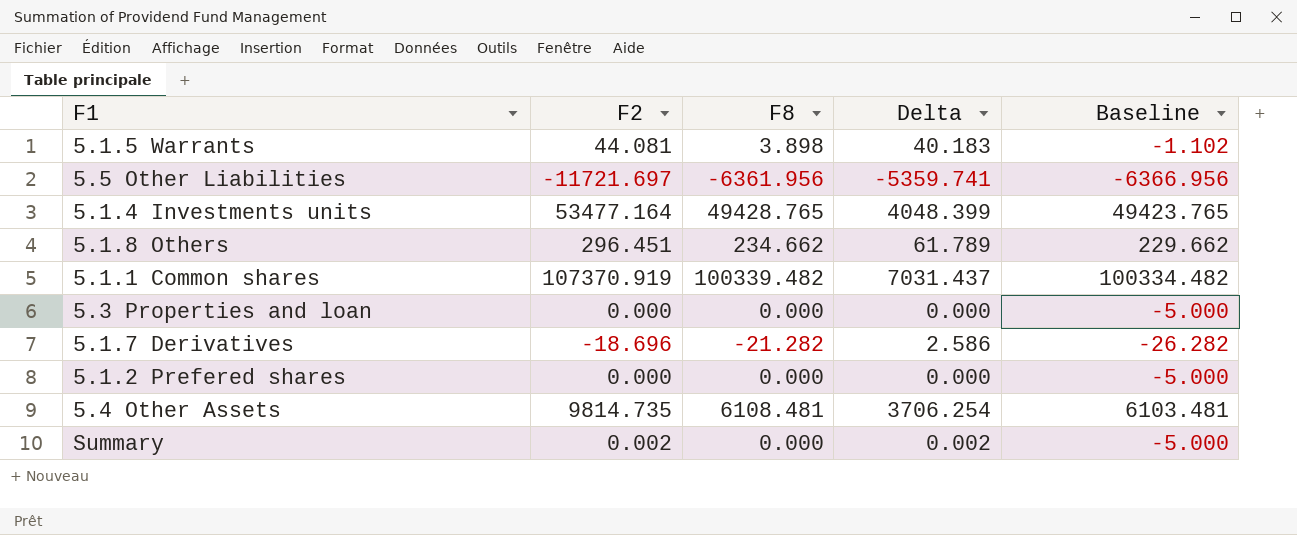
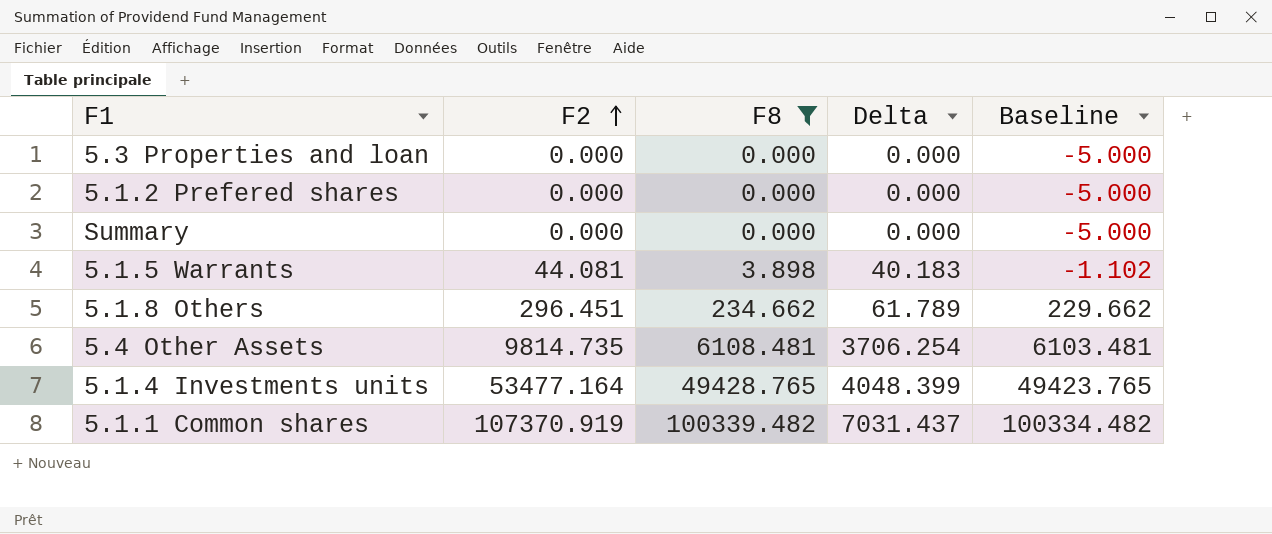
filter: none -> F8 >= 0.000
row order: none -> F2 ascending
Summary | F2: 0.002 -> 0.000
Summary | Delta: 0.002 -> 0.000

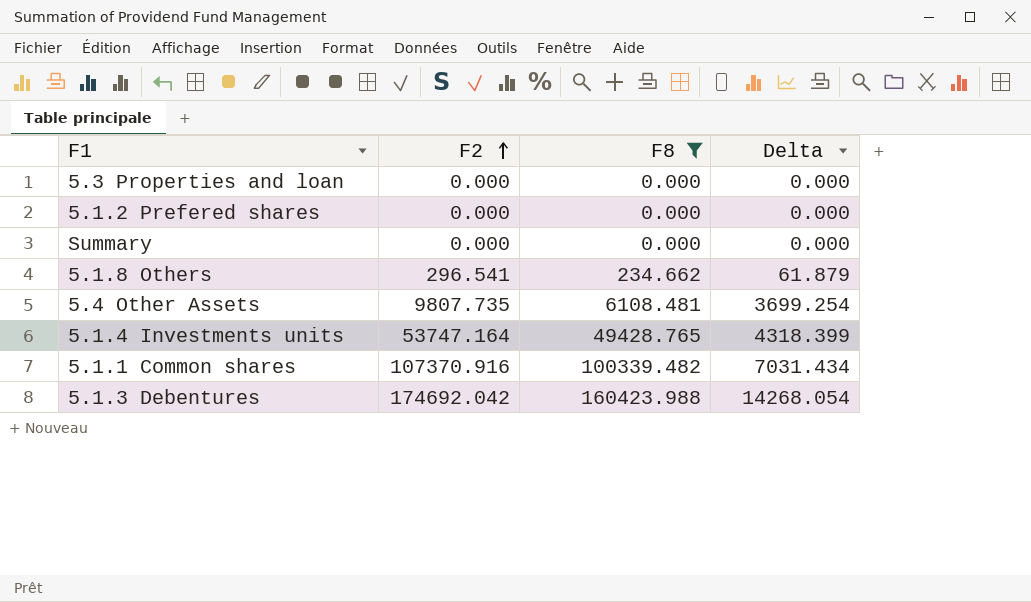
column Baseline | formula: [F8] - 5 -> none
row 5.1.5 Warrants: 44.081 | 3.898 | 40.183 | -1.102 -> none
5.1.8 Others | F2: 296.451 -> 296.541
5.1.8 Others | Delta: 61.789 -> 61.879
5.4 Other Assets | F2: 9814.735 -> 9807.735
5.4 Other Assets | Delta: 3706.254 -> 3699.254
5.1.4 Investments units | F2: 53477.164 -> 53747.164
5.1.4 Investments units | Delta: 4048.399 -> 4318.399
5.1.1 Common shares | F2: 107370.919 -> 107370.916
5.1.1 Common shares | Delta: 7031.437 -> 7031.434
row 5.1.3 Debentures: none -> 174692.042 | 160423.988 | 14268.054

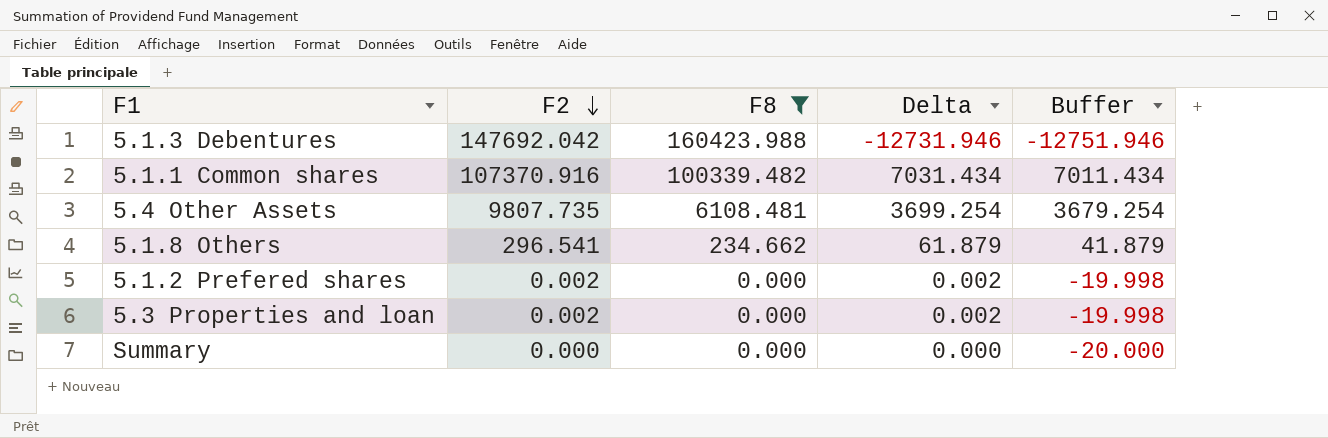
row order: F2 ascending -> F2 descending
column Buffer | formula: none -> [Delta] - 20
row 5.1.4 Investments units: 53747.164 | 49428.765 | 4318.399 -> none
5.1.3 Debentures | F2: 174692.042 -> 147692.042
5.1.3 Debentures | Delta: 14268.054 -> -12731.946
5.1.2 Prefered shares | F2: 0.000 -> 0.002
5.1.2 Prefered shares | Delta: 0.000 -> 0.002
5.3 Properties and loan | F2: 0.000 -> 0.002
5.3 Properties and loan | Delta: 0.000 -> 0.002

